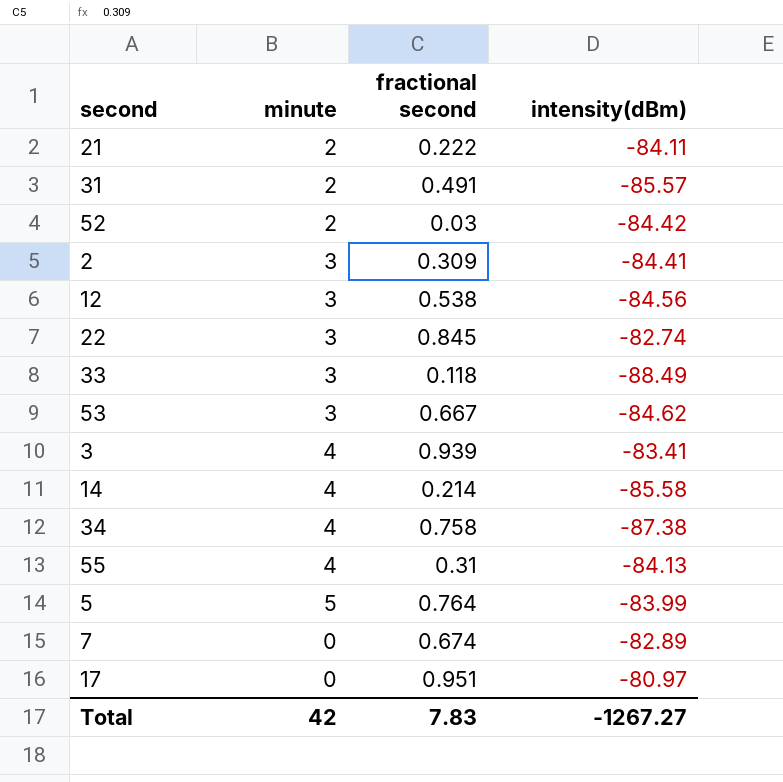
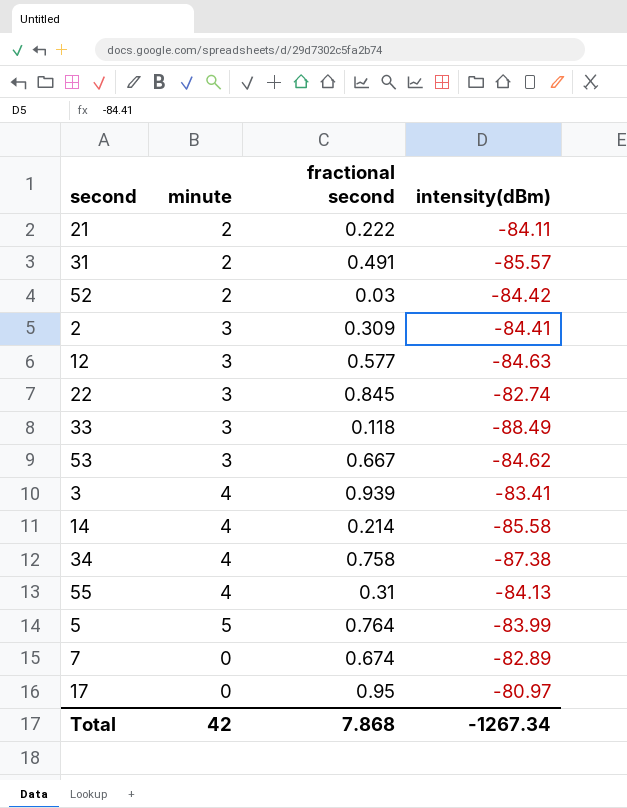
12 | fractional second: 0.538 -> 0.577
12 | intensity(dBm): -84.56 -> -84.63
17 | fractional second: 0.951 -> 0.95
Total | fractional second: 7.83 -> 7.868
Total | intensity(dBm): -1267.27 -> -1267.34

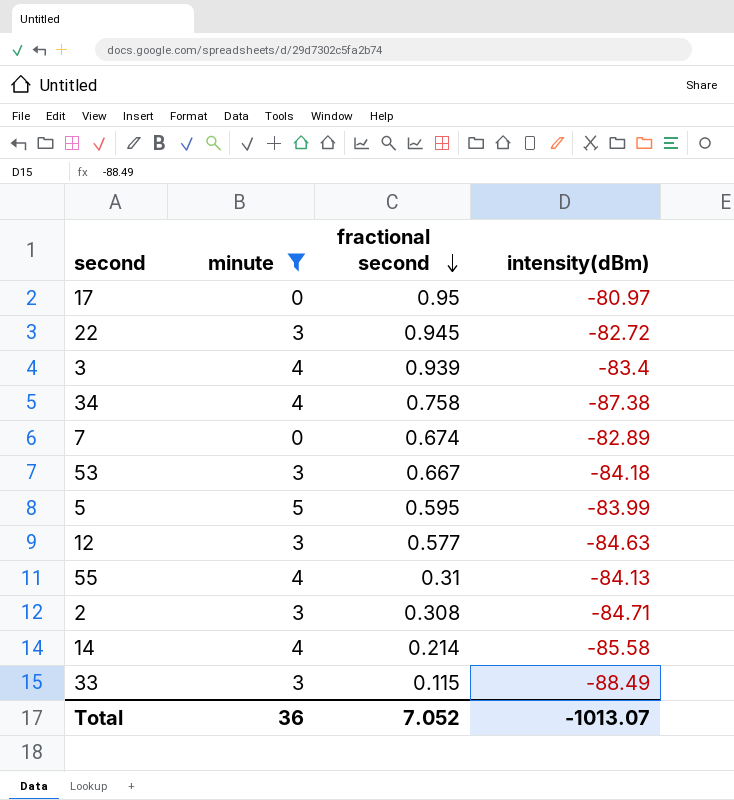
filter: none -> minute != 2
row order: none -> fractional second descending
22 | fractional second: 0.845 -> 0.945
22 | intensity(dBm): -82.74 -> -82.72
3 | intensity(dBm): -83.41 -> -83.4
53 | intensity(dBm): -84.62 -> -84.18
5 | fractional second: 0.764 -> 0.595
2 | fractional second: 0.309 -> 0.308
2 | intensity(dBm): -84.41 -> -84.71
33 | fractional second: 0.118 -> 0.115
Total | minute: 42 -> 36
Total | fractional second: 7.868 -> 7.052
Total | intensity(dBm): -1267.34 -> -1013.07

